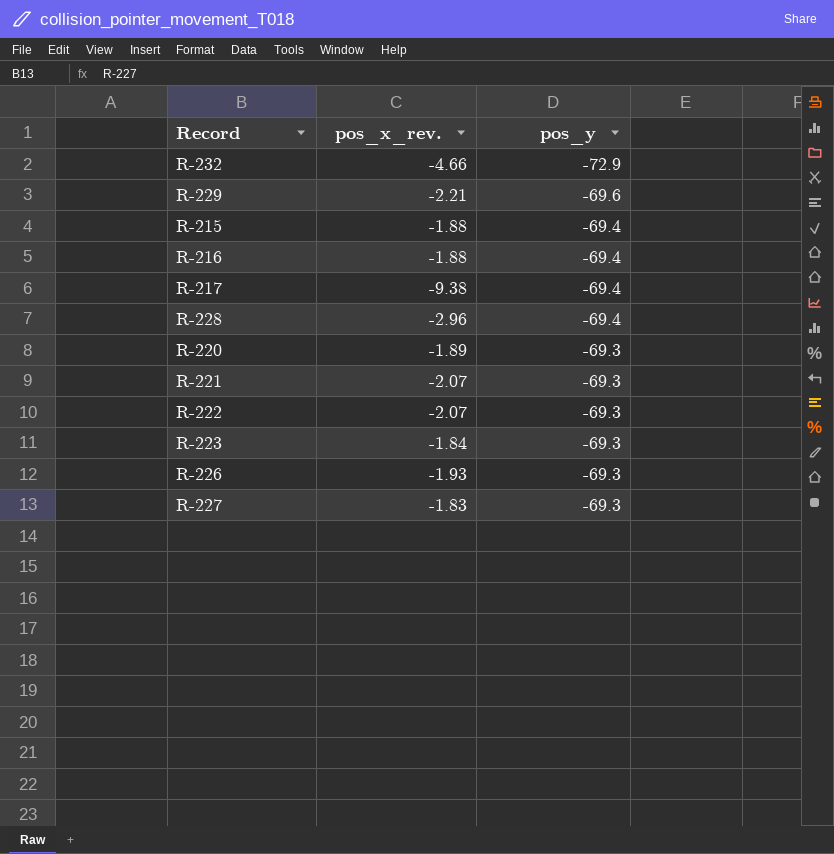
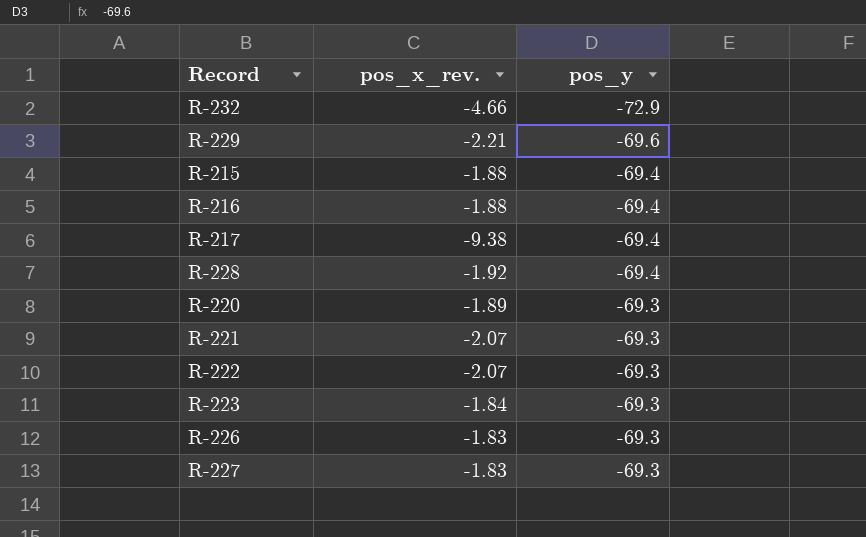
R-228 | pos_x_rev.: -2.96 -> -1.92
R-226 | pos_x_rev.: -1.93 -> -1.83

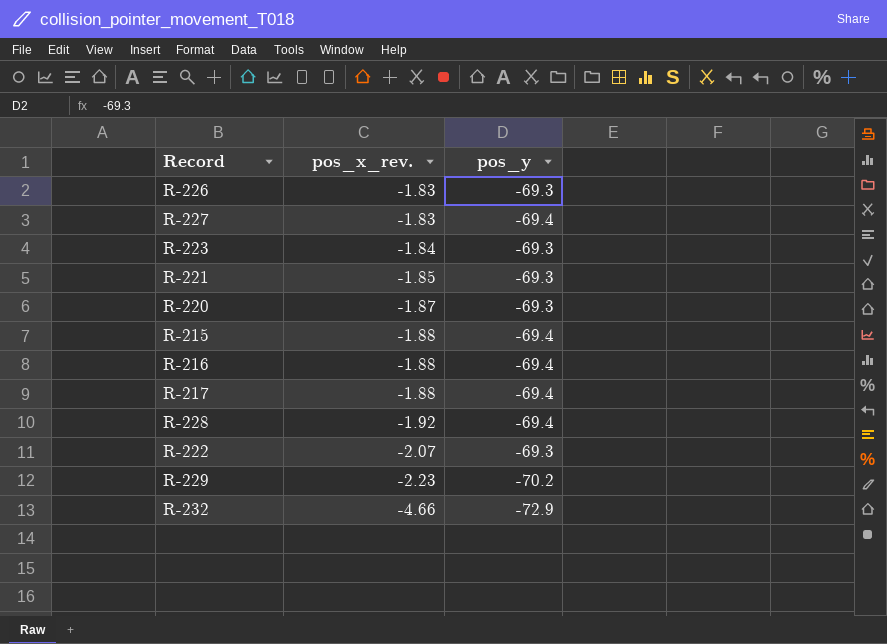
row order: pos_y ascending -> pos_x_rev. descending
R-227 | pos_y: -69.3 -> -69.4
R-221 | pos_x_rev.: -2.07 -> -1.85
R-220 | pos_x_rev.: -1.89 -> -1.87
R-217 | pos_x_rev.: -9.38 -> -1.88
R-229 | pos_x_rev.: -2.21 -> -2.23
R-229 | pos_y: -69.6 -> -70.2

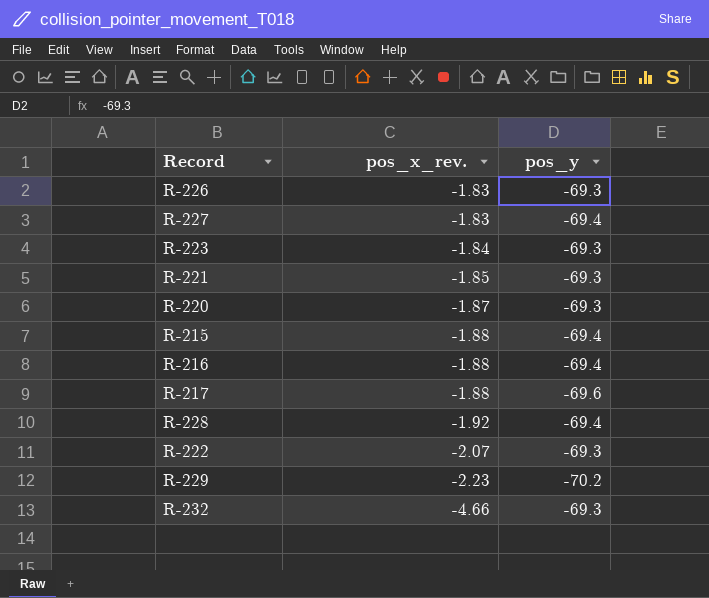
R-217 | pos_y: -69.4 -> -69.6
R-232 | pos_y: -72.9 -> -69.3

